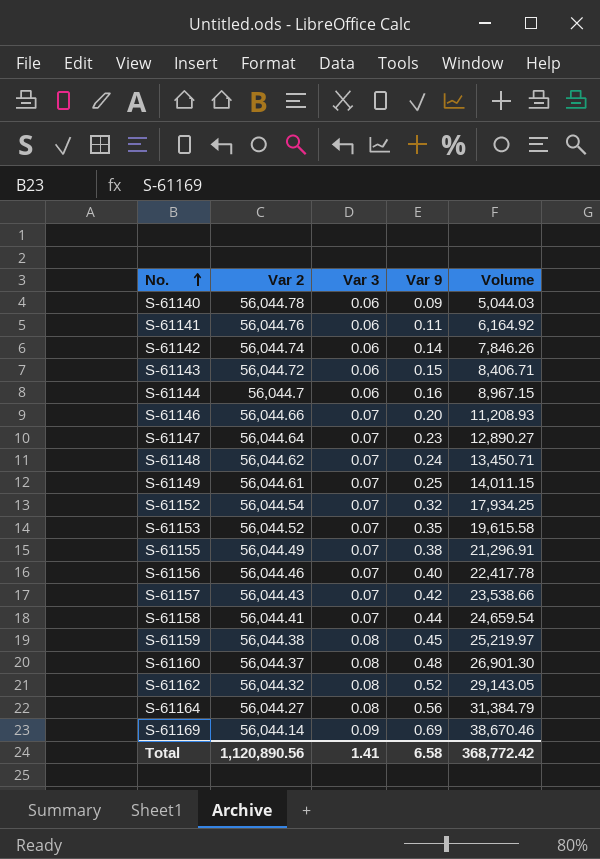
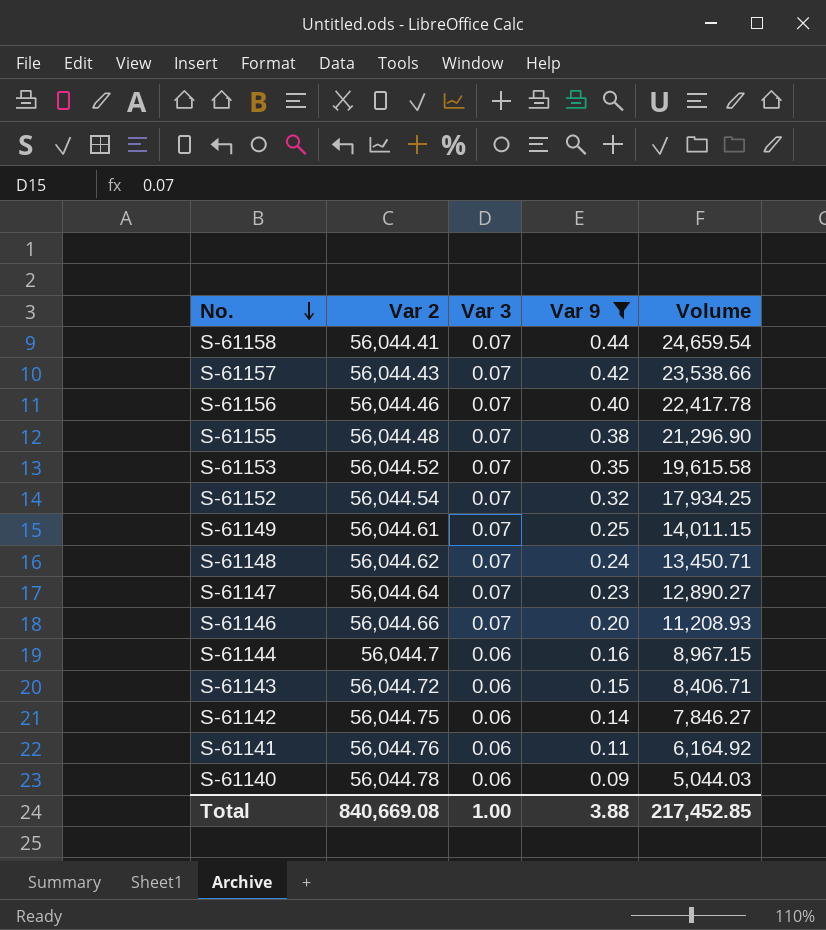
filter: none -> Var 9 <= 0.44
row order: No. ascending -> No. descending
S-61155 | Var 2: 56,044.49 -> 56,044.48
S-61155 | Volume: 21,296.91 -> 21,296.90
S-61142 | Var 2: 56,044.74 -> 56,044.75
S-61142 | Volume: 7,846.26 -> 7,846.27
Total | Var 2: 1,120,890.56 -> 840,669.08
Total | Var 3: 1.41 -> 1.00
Total | Var 9: 6.58 -> 3.88
Total | Volume: 368,772.42 -> 217,452.85

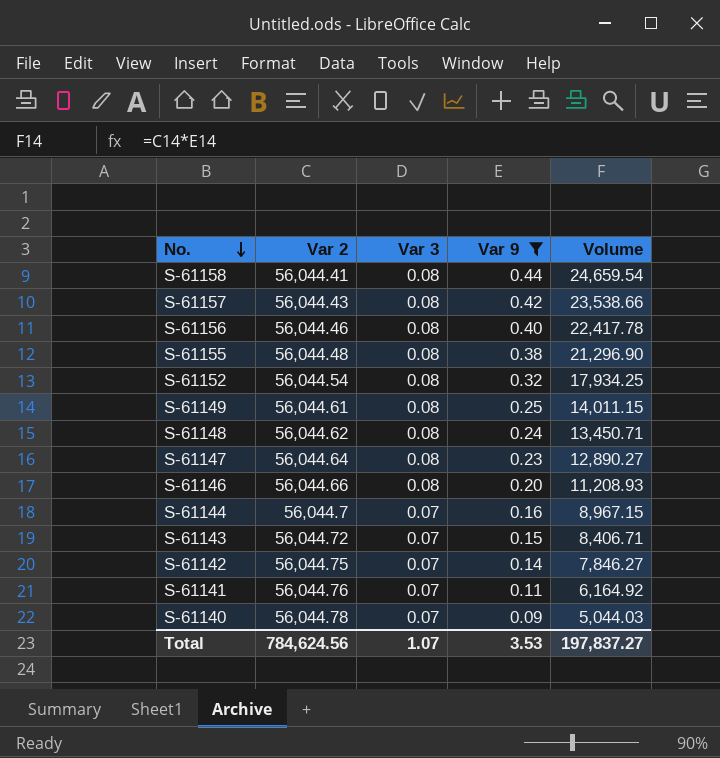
row S-61153: 56,044.52 | 0.07 | 0.35 | 19,615.58 -> none
S-61158 | Var 3: 0.07 -> 0.08
S-61157 | Var 3: 0.07 -> 0.08
S-61156 | Var 3: 0.07 -> 0.08
S-61155 | Var 3: 0.07 -> 0.08
S-61152 | Var 3: 0.07 -> 0.08
S-61149 | Var 3: 0.07 -> 0.08
S-61148 | Var 3: 0.07 -> 0.08
S-61147 | Var 3: 0.07 -> 0.08
S-61146 | Var 3: 0.07 -> 0.08
S-61144 | Var 3: 0.06 -> 0.07
S-61143 | Var 3: 0.06 -> 0.07
S-61142 | Var 3: 0.06 -> 0.07
S-61141 | Var 3: 0.06 -> 0.07
S-61140 | Var 3: 0.06 -> 0.07
Total | Var 2: 840,669.08 -> 784,624.56
Total | Var 3: 1.00 -> 1.07
Total | Var 9: 3.88 -> 3.53
Total | Volume: 217,452.85 -> 197,837.27

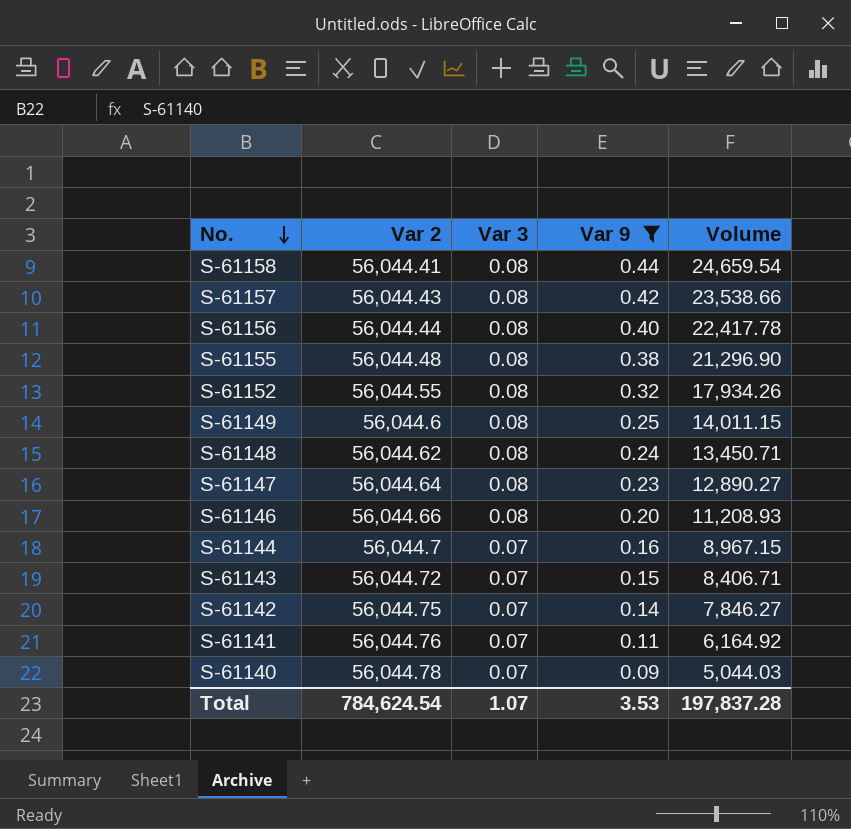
S-61156 | Var 2: 56,044.46 -> 56,044.44
S-61152 | Var 2: 56,044.54 -> 56,044.55
S-61152 | Volume: 17,934.25 -> 17,934.26
S-61149 | Var 2: 56,044.61 -> 56,044.6
Total | Var 2: 784,624.56 -> 784,624.54
Total | Volume: 197,837.27 -> 197,837.28

